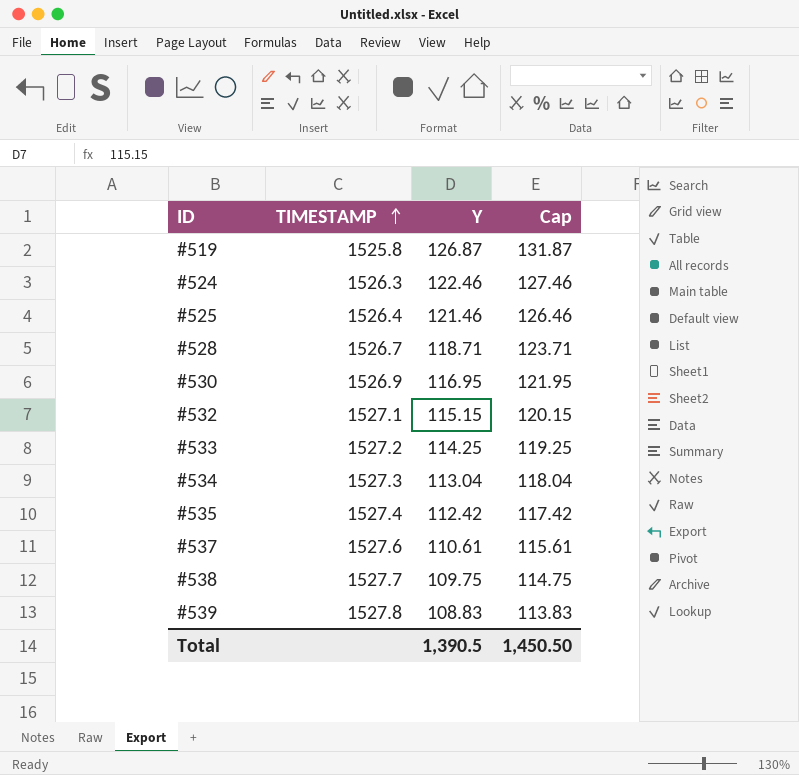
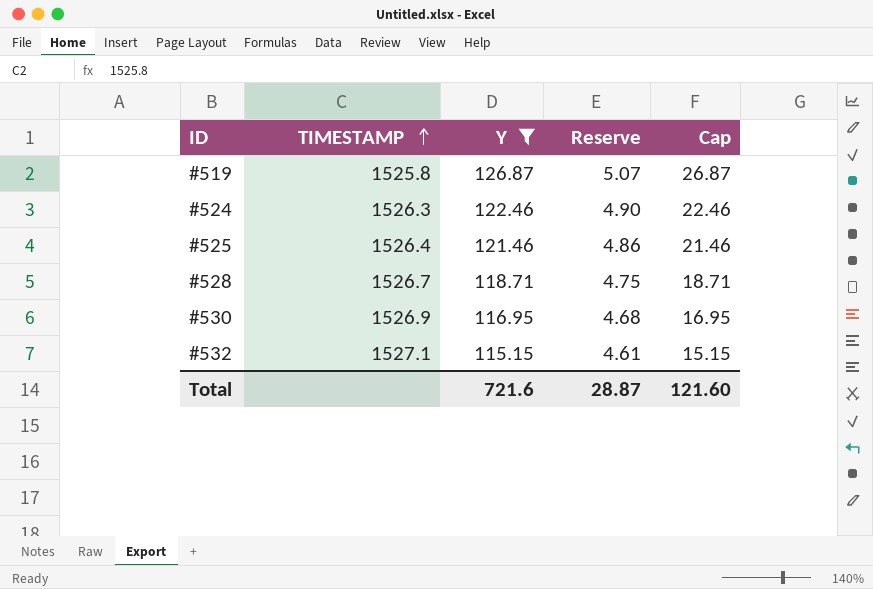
filter: none -> Y >= 115.15
column Reserve | formula: none -> [Y] * 0.04
column Cap | formula: [Y] + 5 -> [Y] - 100
Total | Y: 1,390.5 -> 721.6
Total | Cap: 1,450.50 -> 121.60

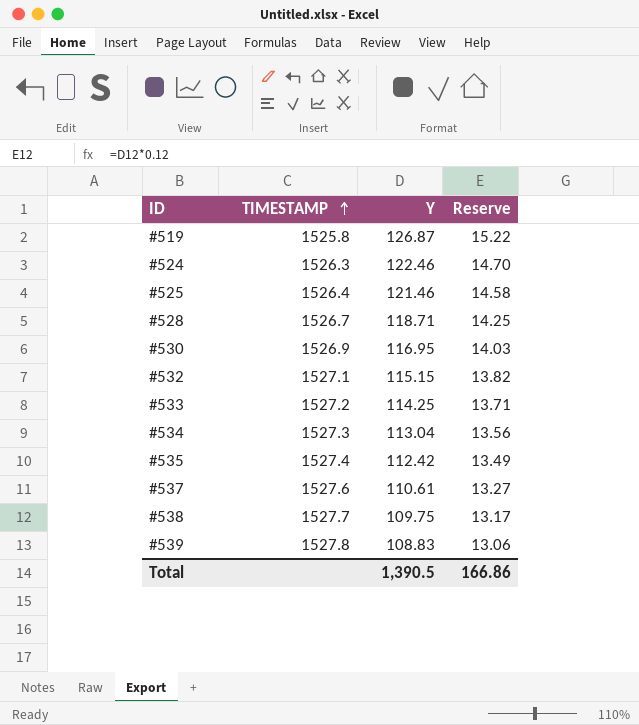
filter: Y >= 115.15 -> none
column Cap | formula: [Y] - 100 -> none
column Reserve | formula: [Y] * 0.04 -> [Y] * 0.12
Total | Y: 721.6 -> 1,390.5
Total | Reserve: 28.87 -> 166.86

